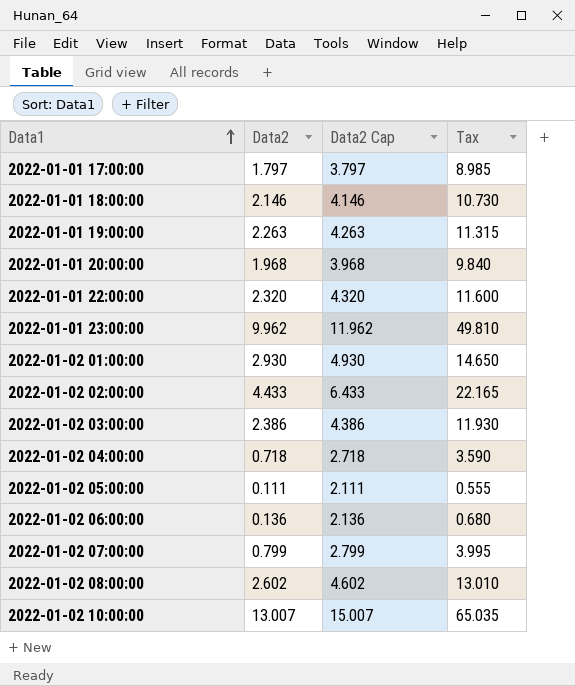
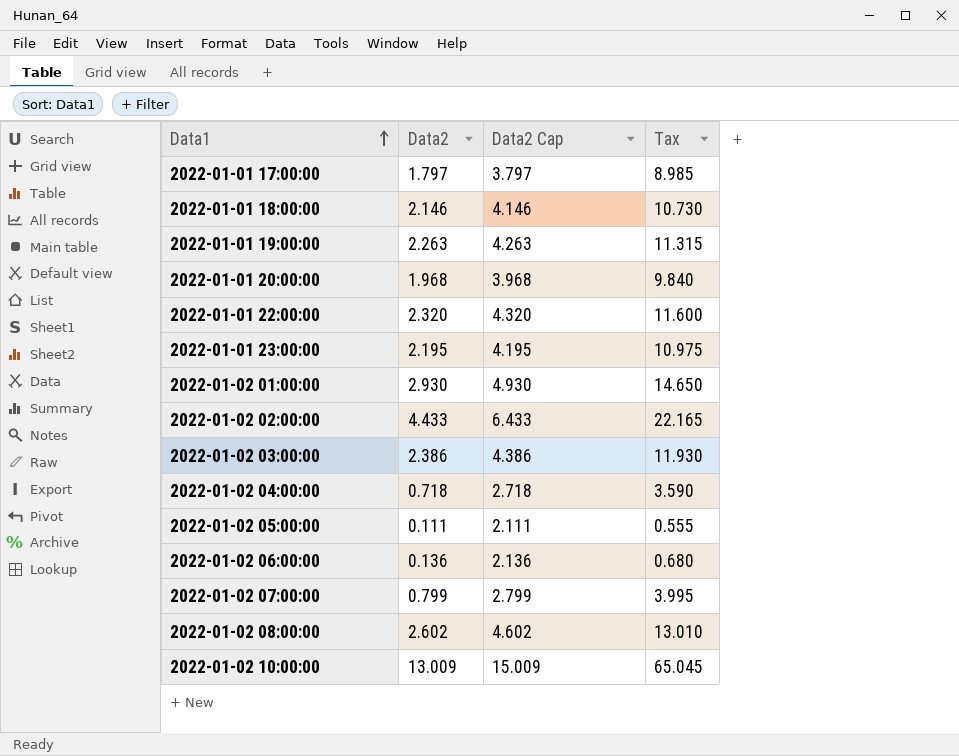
2022-01-01 23:00:00 | Data2: 9.962 -> 2.195
2022-01-01 23:00:00 | Data2 Cap: 11.962 -> 4.195
2022-01-01 23:00:00 | Tax: 49.810 -> 10.975
2022-01-02 10:00:00 | Data2: 13.007 -> 13.009
2022-01-02 10:00:00 | Data2 Cap: 15.007 -> 15.009
2022-01-02 10:00:00 | Tax: 65.035 -> 65.045

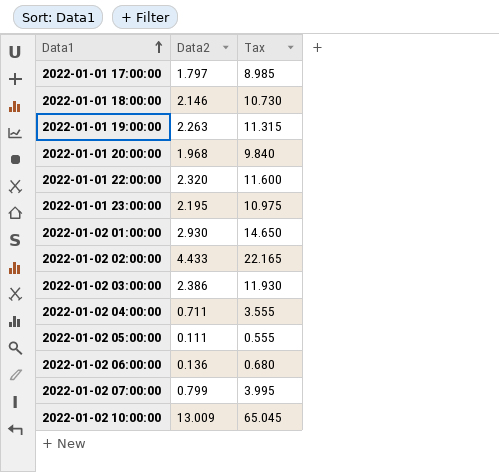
column Data2 Cap | formula: [Data2] + 2 -> none
row 2022-01-02 08:00:00: 2.602 | 4.602 | 13.010 -> none
2022-01-02 04:00:00 | Data2: 0.718 -> 0.711
2022-01-02 04:00:00 | Tax: 3.590 -> 3.555

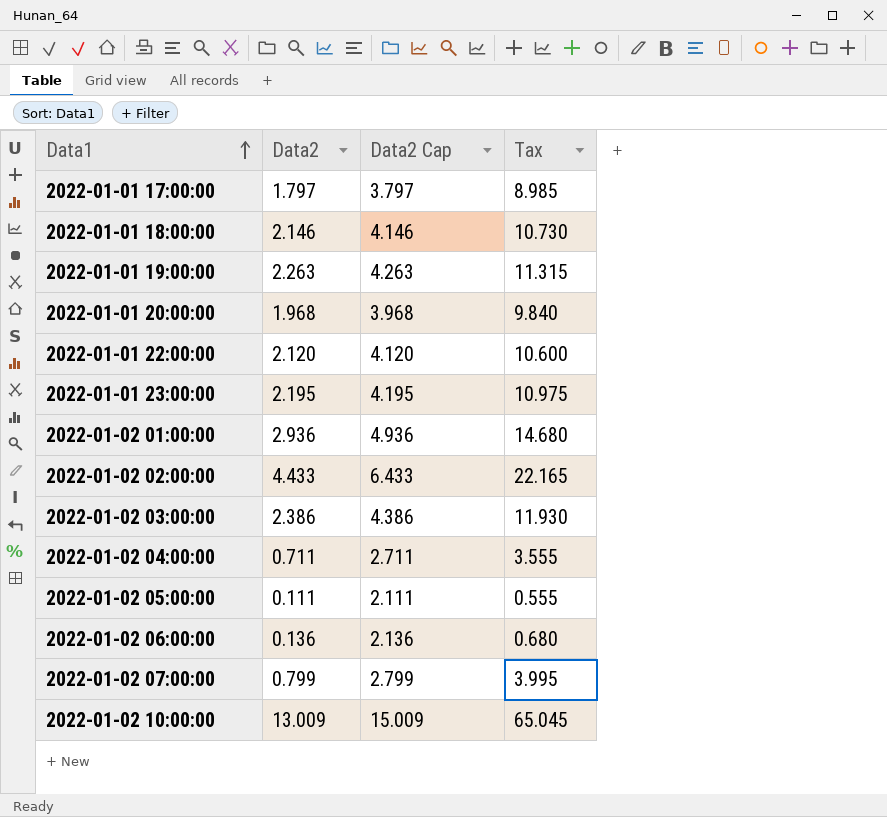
column Data2 Cap | formula: none -> [Data2] + 2
2022-01-01 22:00:00 | Data2: 2.320 -> 2.120
2022-01-01 22:00:00 | Tax: 11.600 -> 10.600
2022-01-02 01:00:00 | Data2: 2.930 -> 2.936
2022-01-02 01:00:00 | Tax: 14.650 -> 14.680

